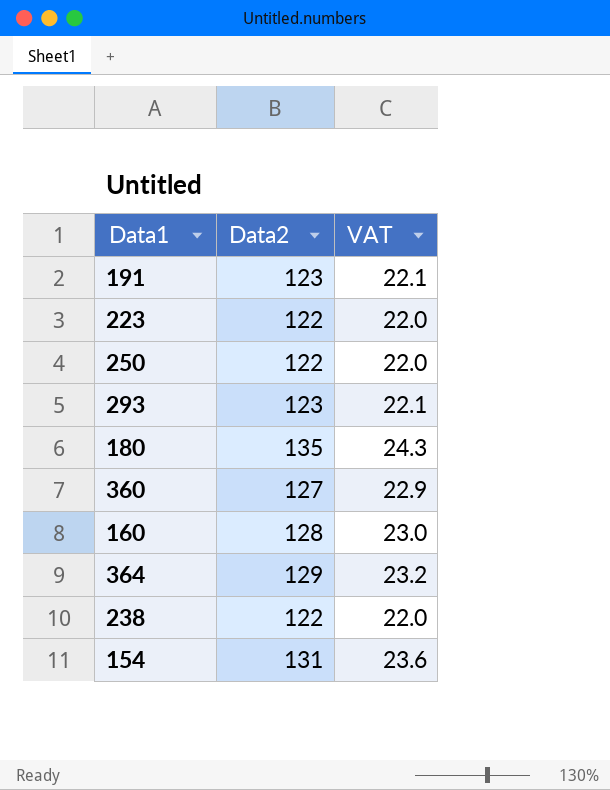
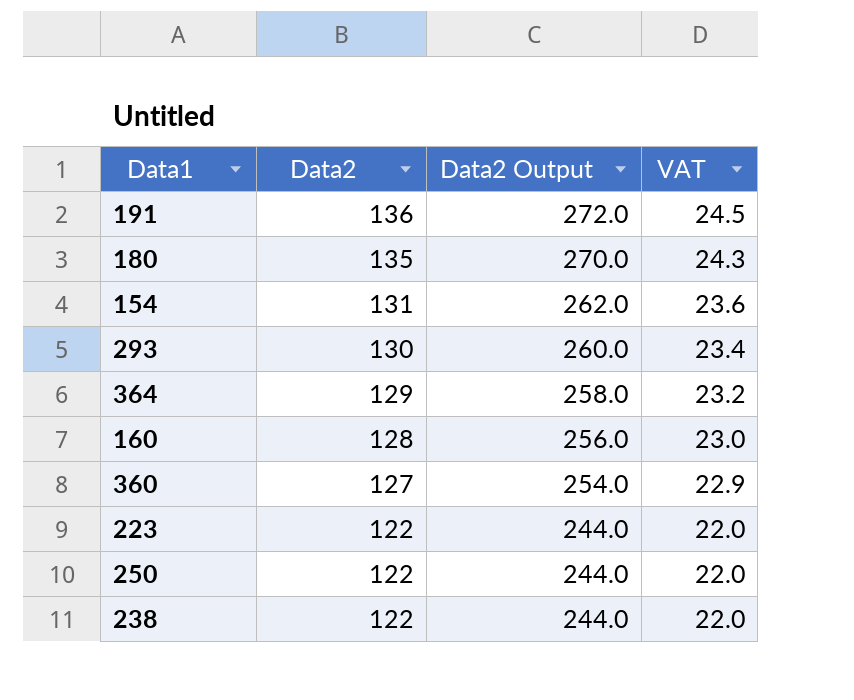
row order: none -> Data2 descending
column Data2 Output | formula: none -> [Data2] * 2
191 | Data2: 123 -> 136
191 | VAT: 22.1 -> 24.5
293 | Data2: 123 -> 130
293 | VAT: 22.1 -> 23.4

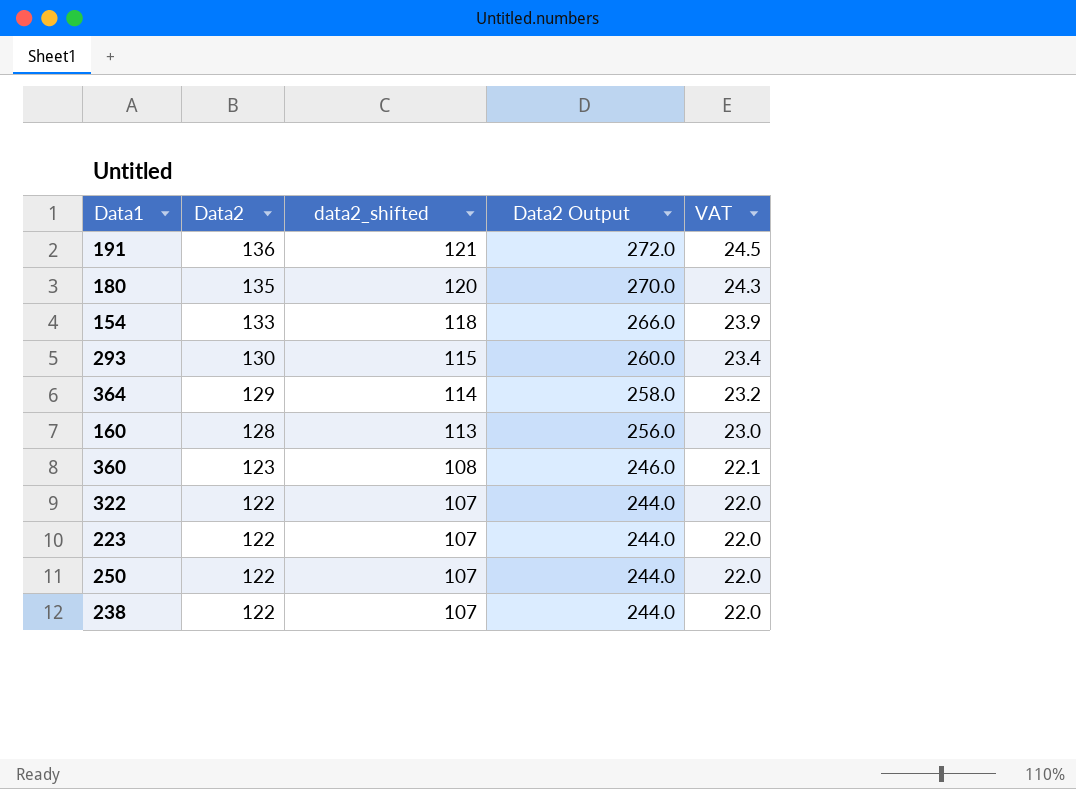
column data2_shifted | formula: none -> [Data2] - 15
154 | Data2: 131 -> 133
154 | Data2 Output: 262.0 -> 266.0
154 | VAT: 23.6 -> 23.9
360 | Data2: 127 -> 123
360 | Data2 Output: 254.0 -> 246.0
360 | VAT: 22.9 -> 22.1
row 322: none -> 122 | 107 | 244.0 | 22.0

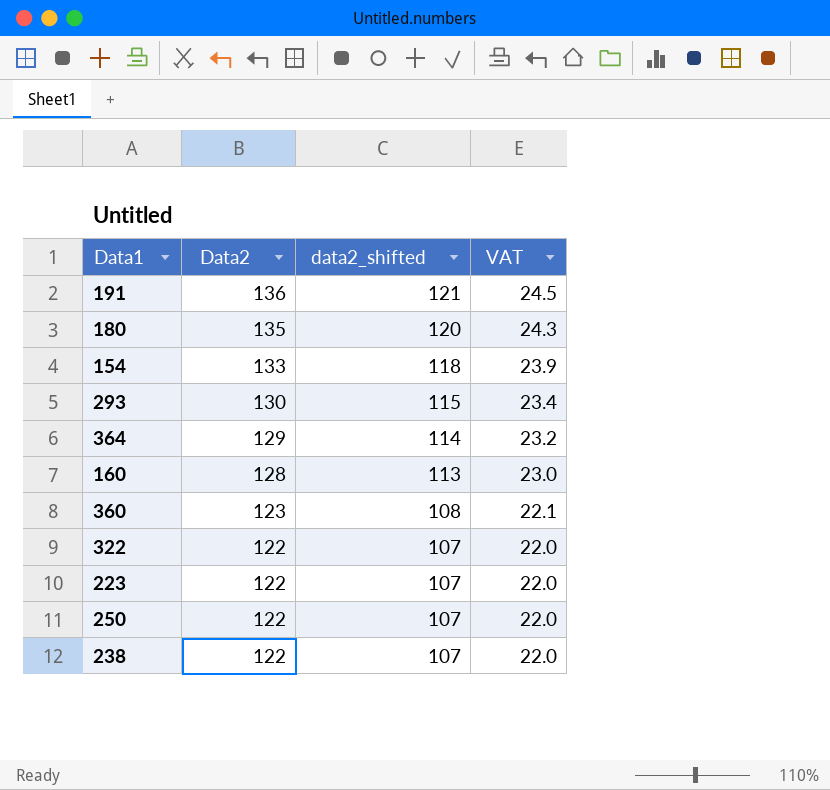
column Data2 Output | formula: [Data2] * 2 -> none

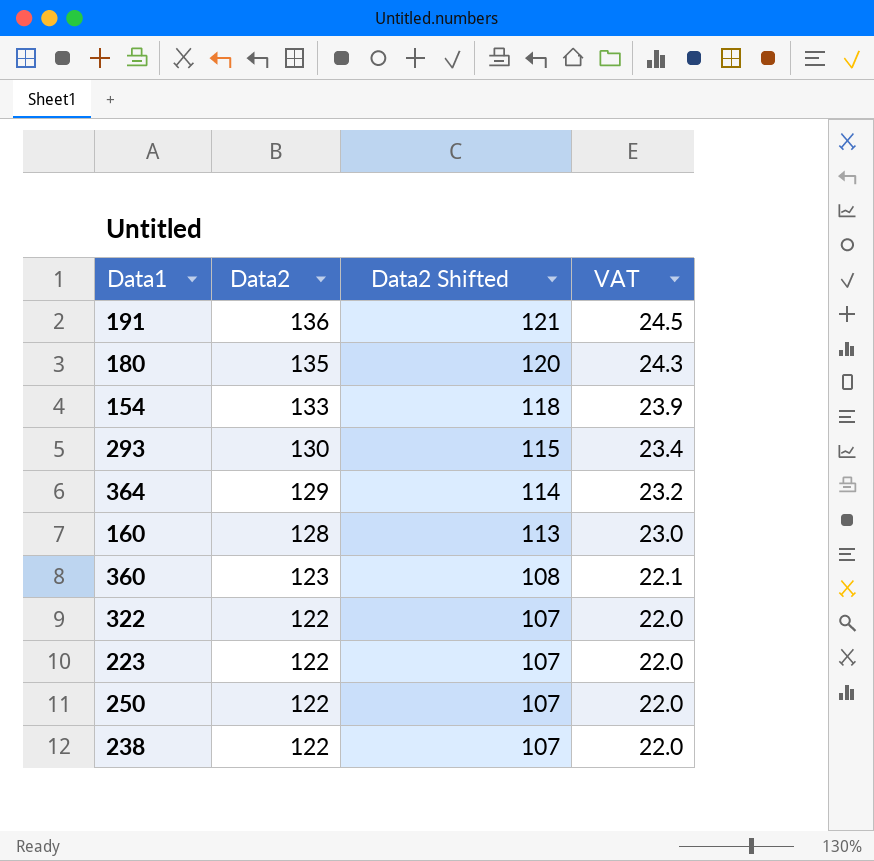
column name: data2_shifted -> Data2 Shifted

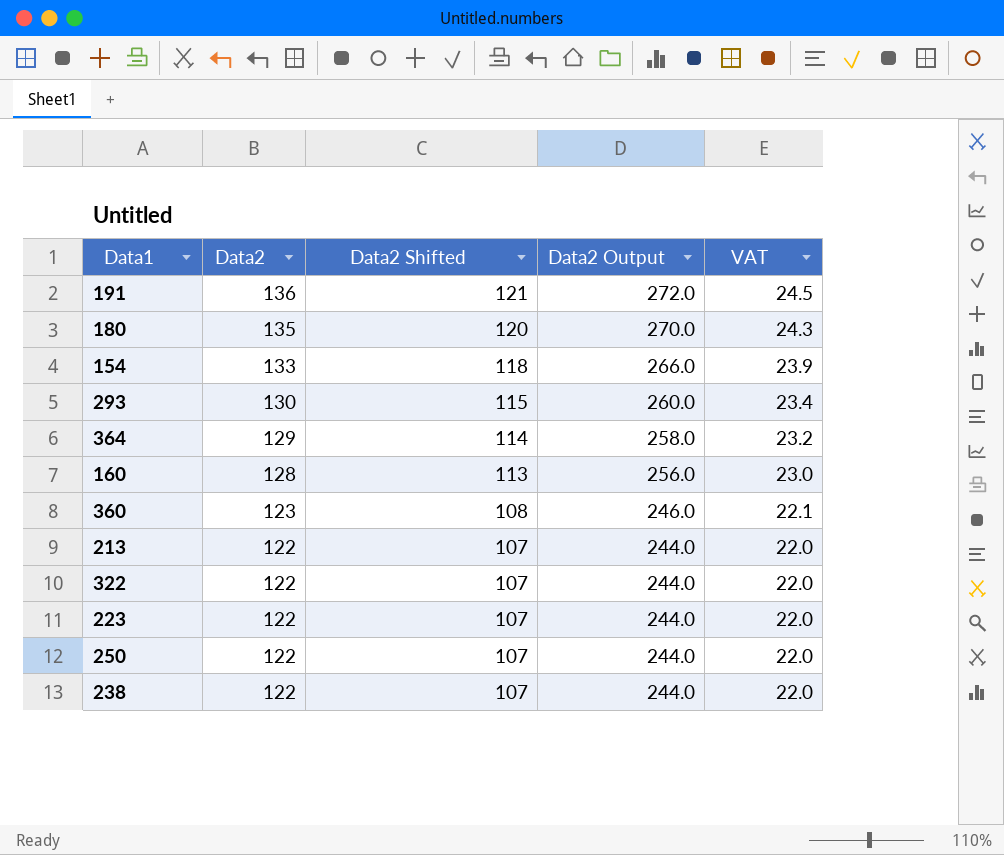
column Data2 Output | formula: none -> [Data2] * 2
row 213: none -> 122 | 107 | 244.0 | 22.0

